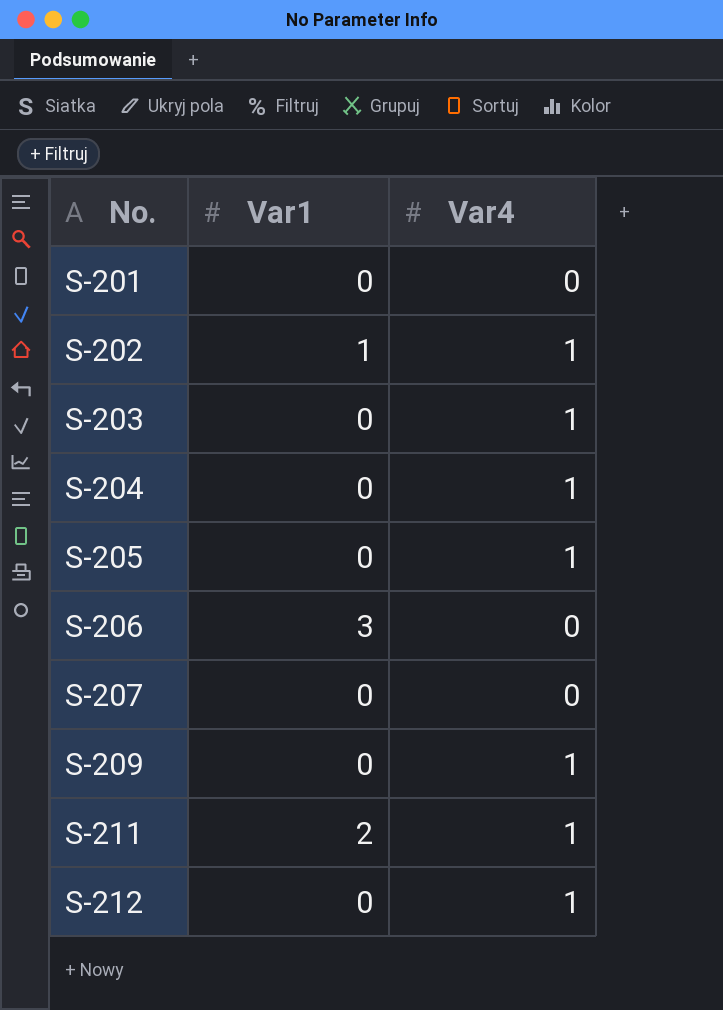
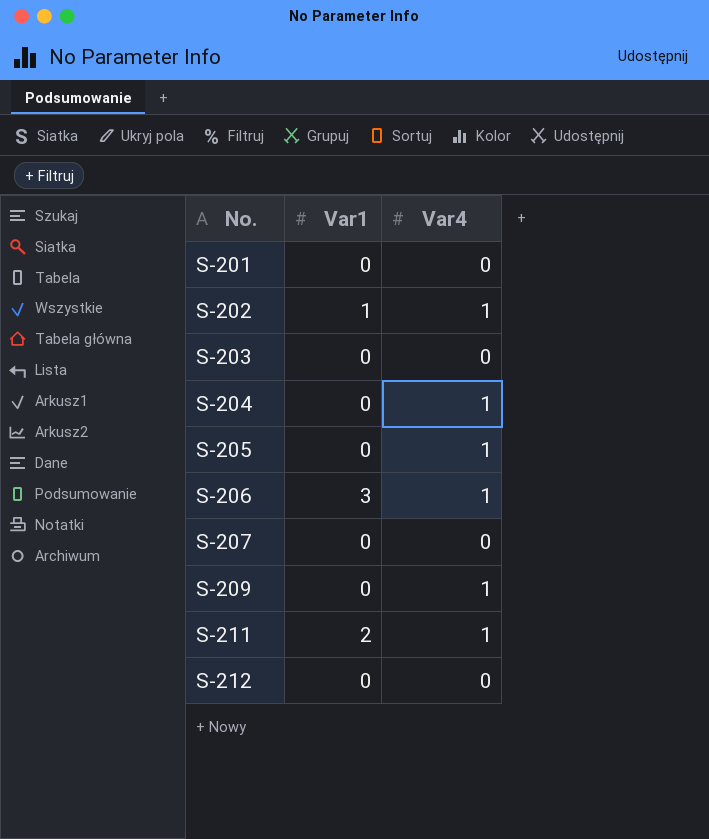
S-203 | Var4: 1 -> 0
S-206 | Var4: 0 -> 1
S-212 | Var4: 1 -> 0

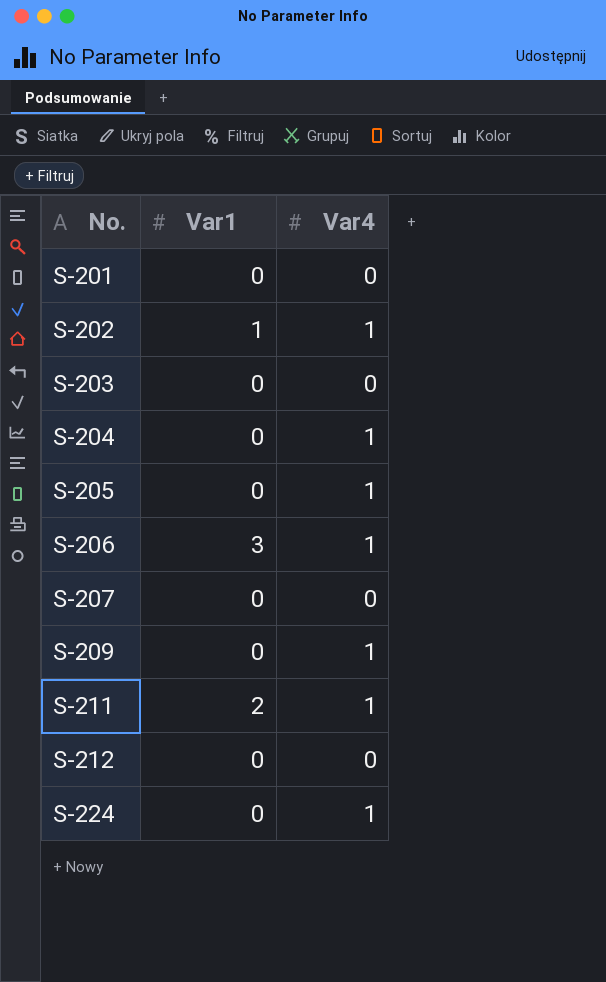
row S-224: none -> 0 | 1

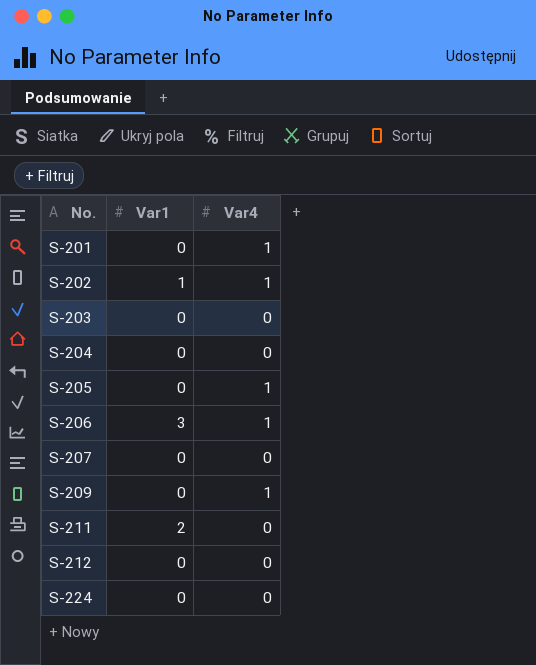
S-201 | Var4: 0 -> 1
S-204 | Var4: 1 -> 0
S-211 | Var4: 1 -> 0
S-224 | Var4: 1 -> 0

